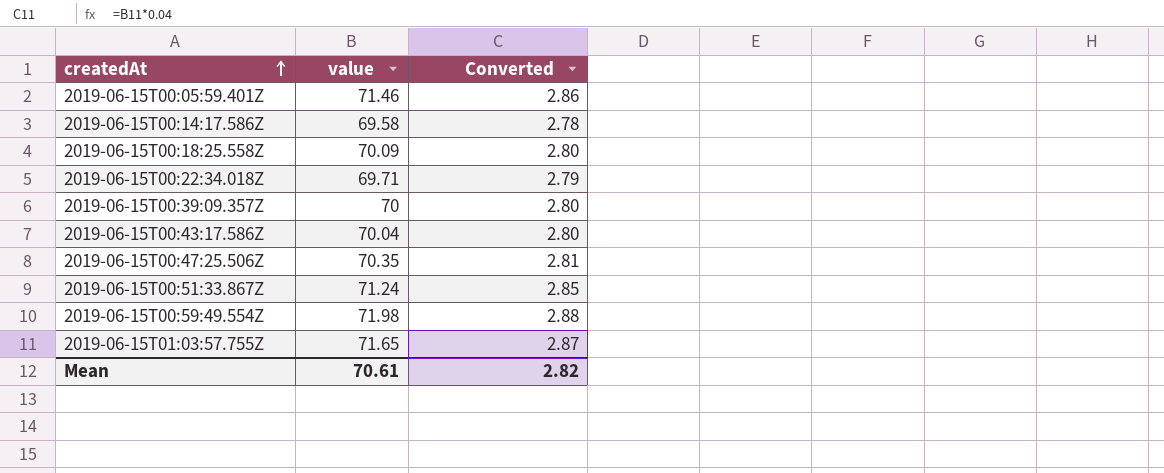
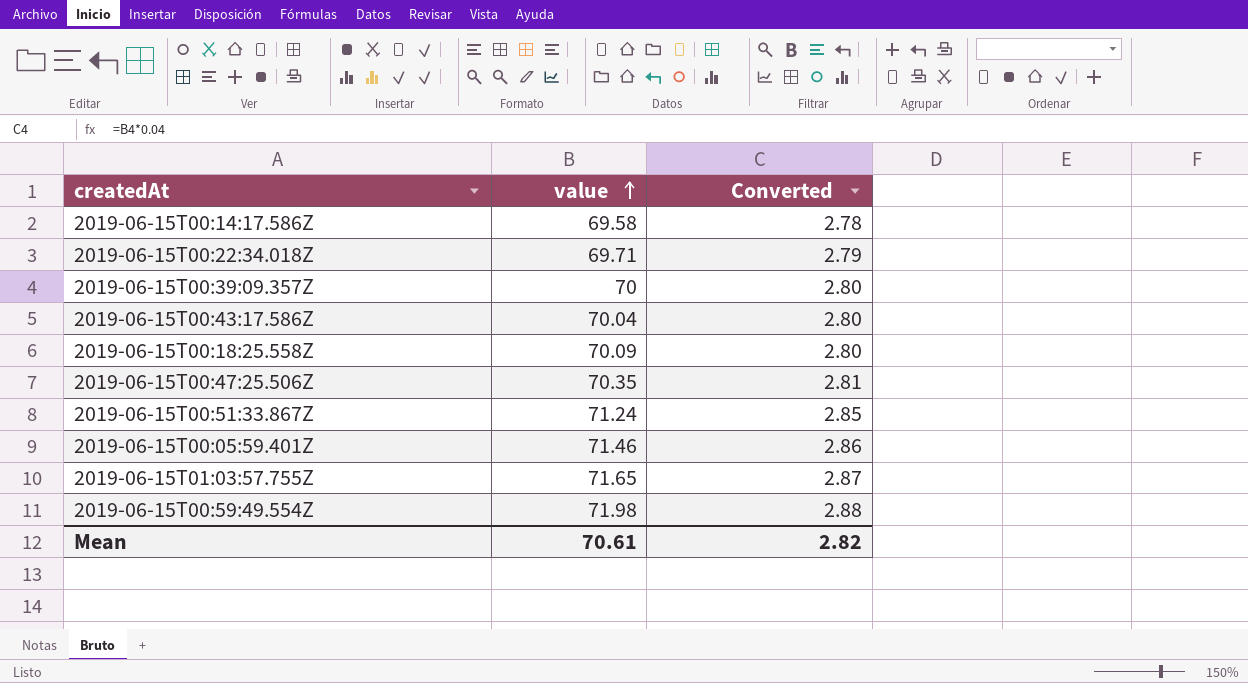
row order: createdAt ascending -> value ascending

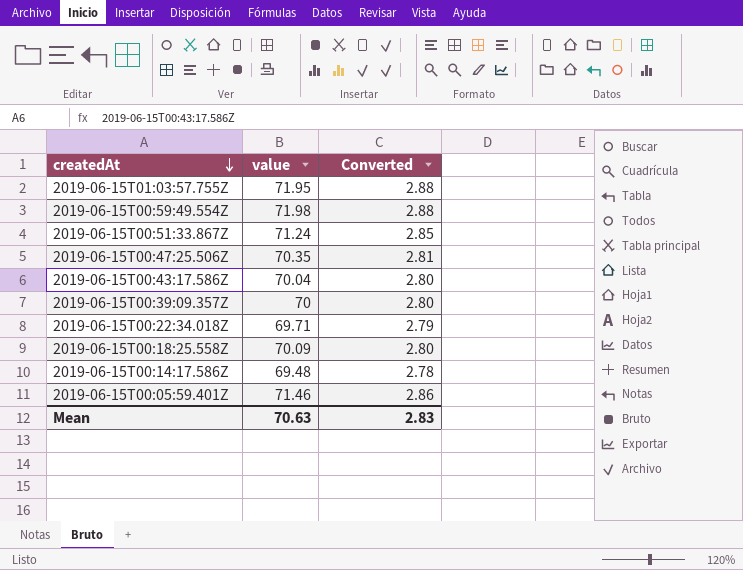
row order: value ascending -> createdAt descending
2019-06-15T01:03:57.755Z | value: 71.65 -> 71.95
2019-06-15T01:03:57.755Z | Converted: 2.87 -> 2.88
2019-06-15T00:14:17.586Z | value: 69.58 -> 69.48
Mean | value: 70.61 -> 70.63
Mean | Converted: 2.82 -> 2.83

